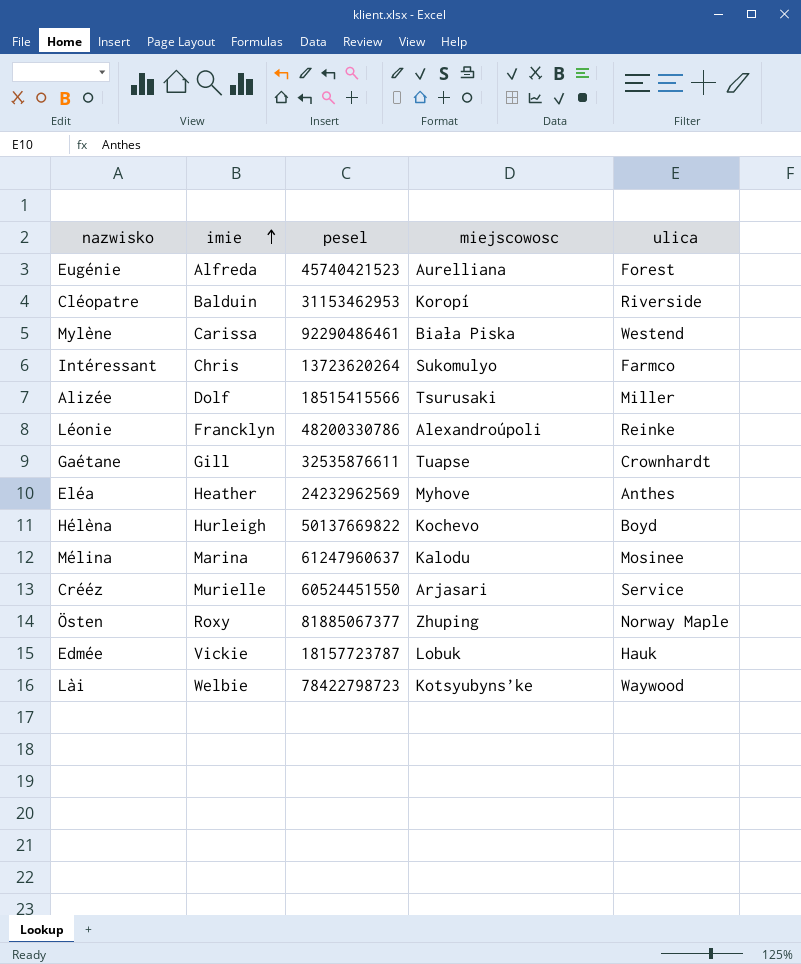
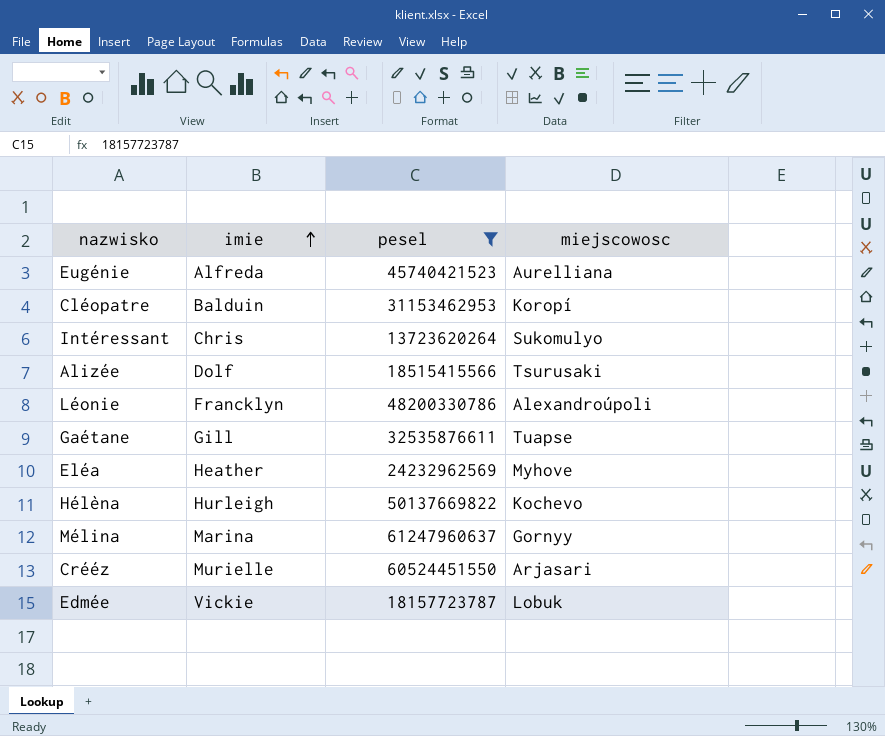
filter: none -> pesel <= 61247960637
column ulica | position: 5 -> none
Mélina | miejscowosc: Kalodu -> Gornyy

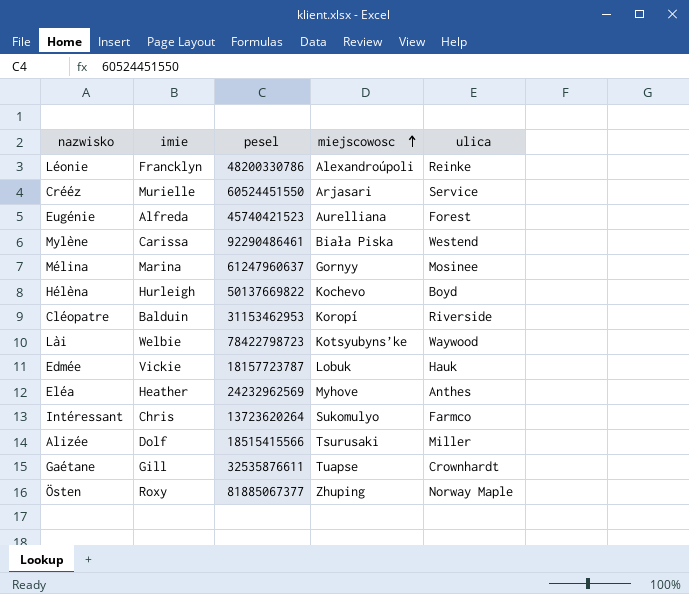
filter: pesel <= 61247960637 -> none
row order: imie ascending -> miejscowosc ascending
column ulica | position: none -> 5

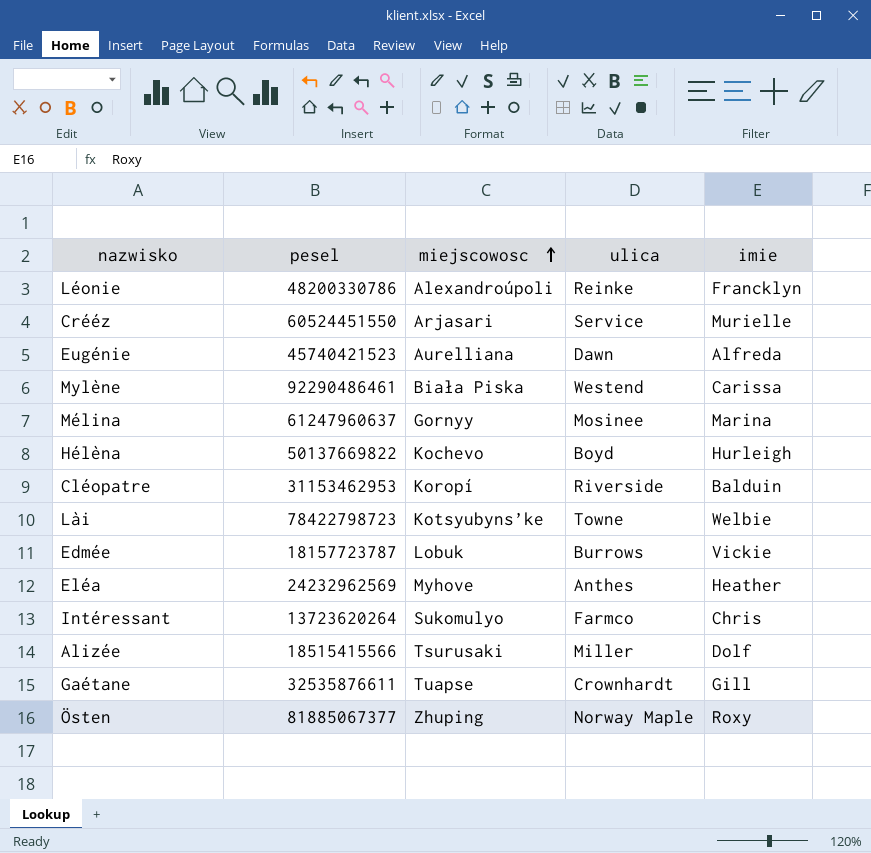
column imie | position: 2 -> 5
Eugénie | ulica: Forest -> Dawn
Lài | ulica: Waywood -> Towne
Edmée | ulica: Hauk -> Burrows

